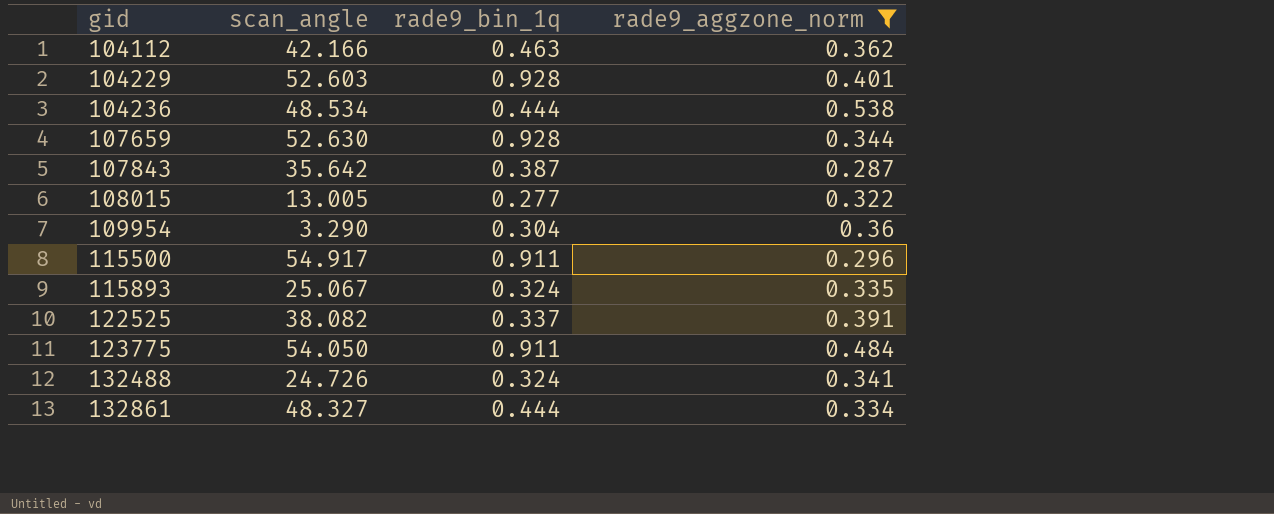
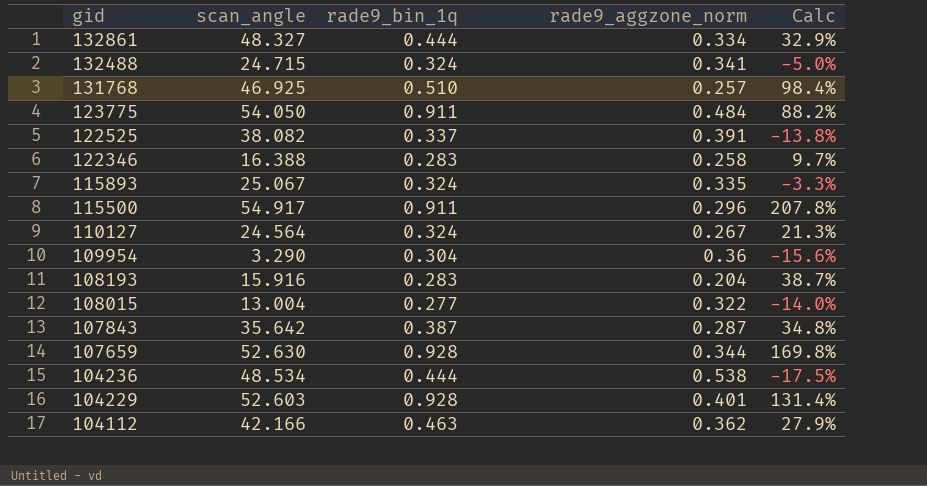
filter: rade9_aggzone_norm >= 0.287 -> none
row order: gid ascending -> gid descending
column Calc | formula: none -> ([rade9_bin_1q] - [rade9_aggzone_norm]) / [rade9_aggzone_norm]
132488 | scan_angle: 24.726 -> 24.715
108015 | scan_angle: 13.005 -> 13.004

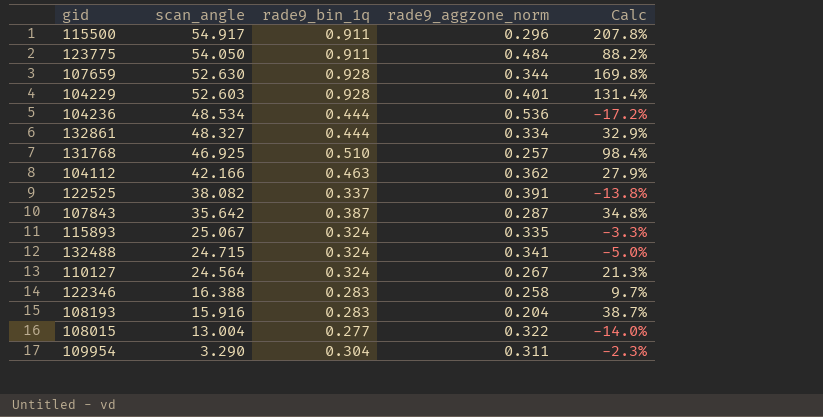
row order: gid descending -> scan_angle descending
104236 | rade9_aggzone_norm: 0.538 -> 0.536
104236 | Calc: -17.5% -> -17.2%
109954 | rade9_aggzone_norm: 0.36 -> 0.311
109954 | Calc: -15.6% -> -2.3%

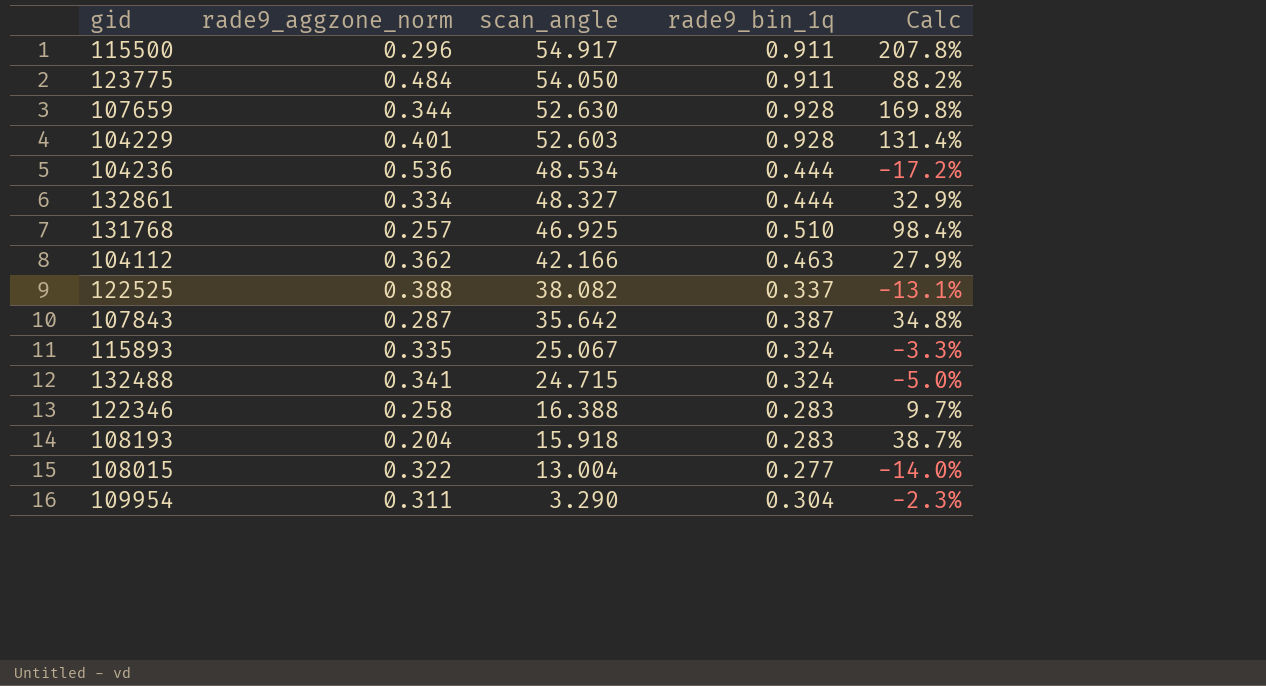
column rade9_aggzone_norm | position: 4 -> 2
row 110127: 24.564 | 0.324 | 0.267 | 21.3% -> none
122525 | rade9_aggzone_norm: 0.391 -> 0.388
122525 | Calc: -13.8% -> -13.1%
108193 | scan_angle: 15.916 -> 15.918

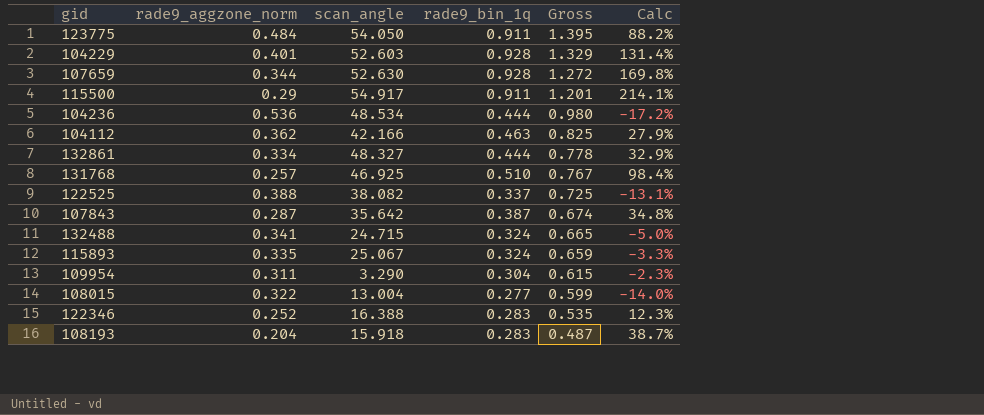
row order: scan_angle descending -> Gross descending
column Gross | formula: none -> [rade9_aggzone_norm] + [rade9_bin_1q]
115500 | rade9_aggzone_norm: 0.296 -> 0.29
115500 | Calc: 207.8% -> 214.1%
122346 | rade9_aggzone_norm: 0.258 -> 0.252
122346 | Calc: 9.7% -> 12.3%

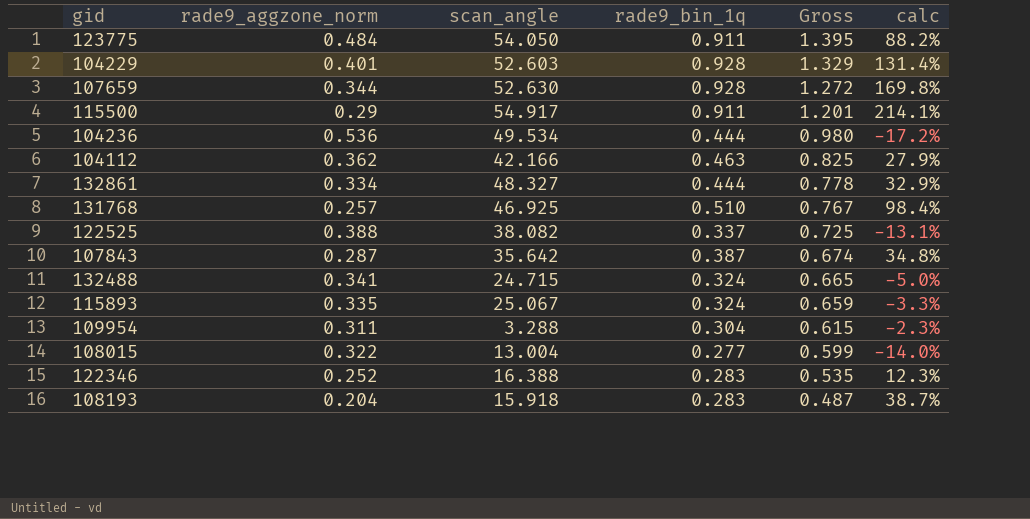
column name: Calc -> calc
104236 | scan_angle: 48.534 -> 49.534
109954 | scan_angle: 3.290 -> 3.288

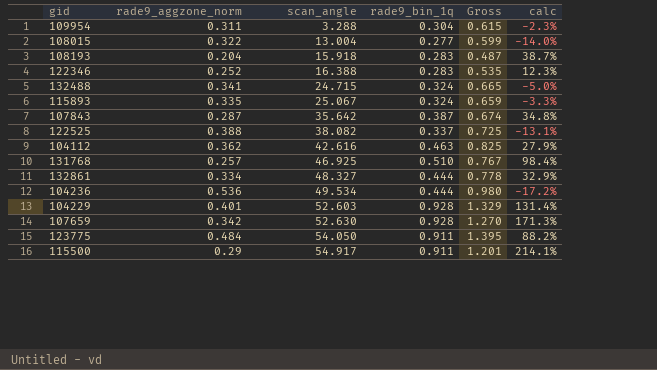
row order: Gross descending -> scan_angle ascending
104112 | scan_angle: 42.166 -> 42.616
107659 | rade9_aggzone_norm: 0.344 -> 0.342
107659 | Gross: 1.272 -> 1.270
107659 | calc: 169.8% -> 171.3%

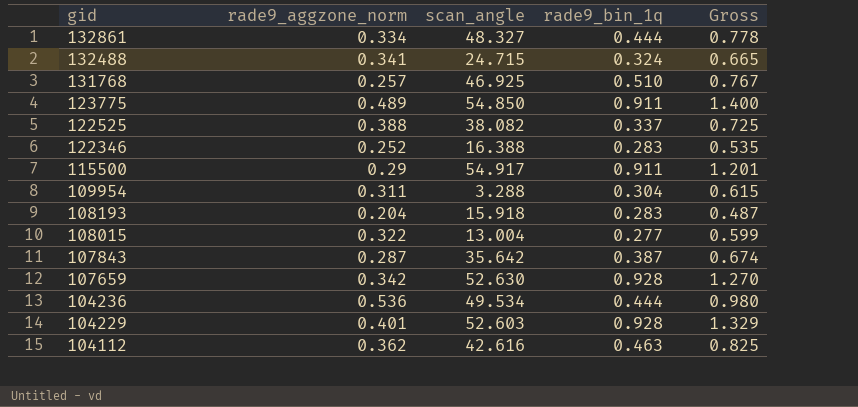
row order: scan_angle ascending -> gid descending
column calc | formula: ([rade9_bin_1q] - [rade9_aggzone_norm]) / [rade9_aggzone_norm] -> none
row 115893: 0.335 | 25.067 | 0.324 | 0.659 | -3.3% -> none
123775 | rade9_aggzone_norm: 0.484 -> 0.489
123775 | scan_angle: 54.050 -> 54.850
123775 | Gross: 1.395 -> 1.400

